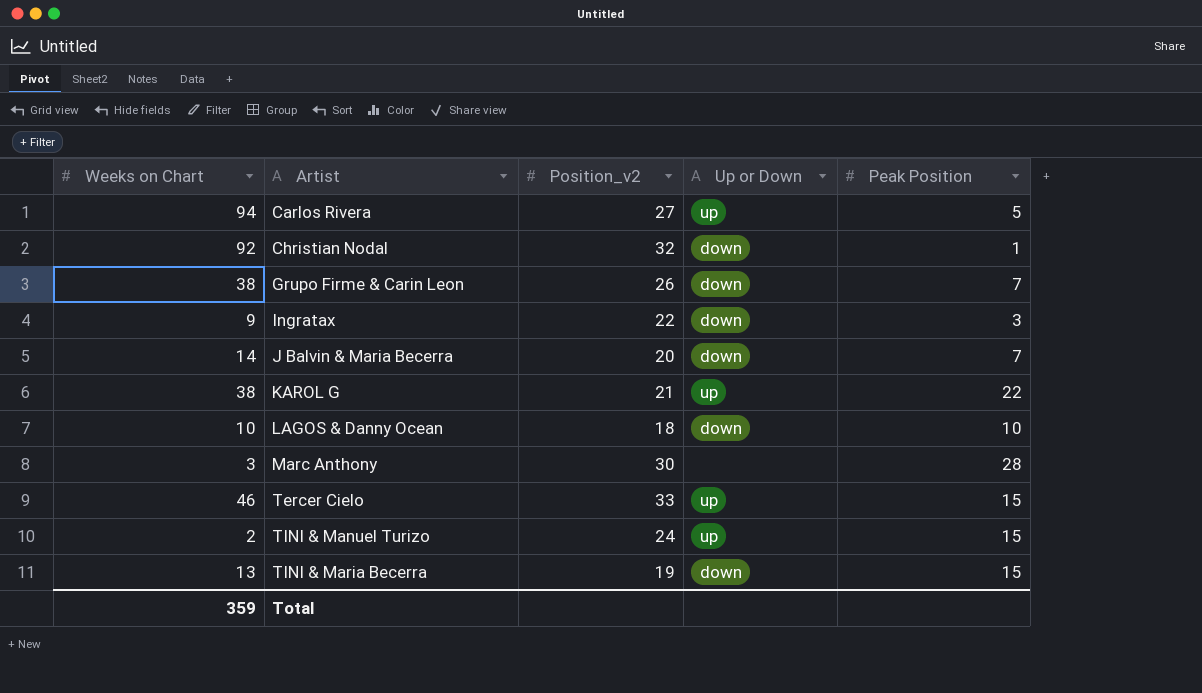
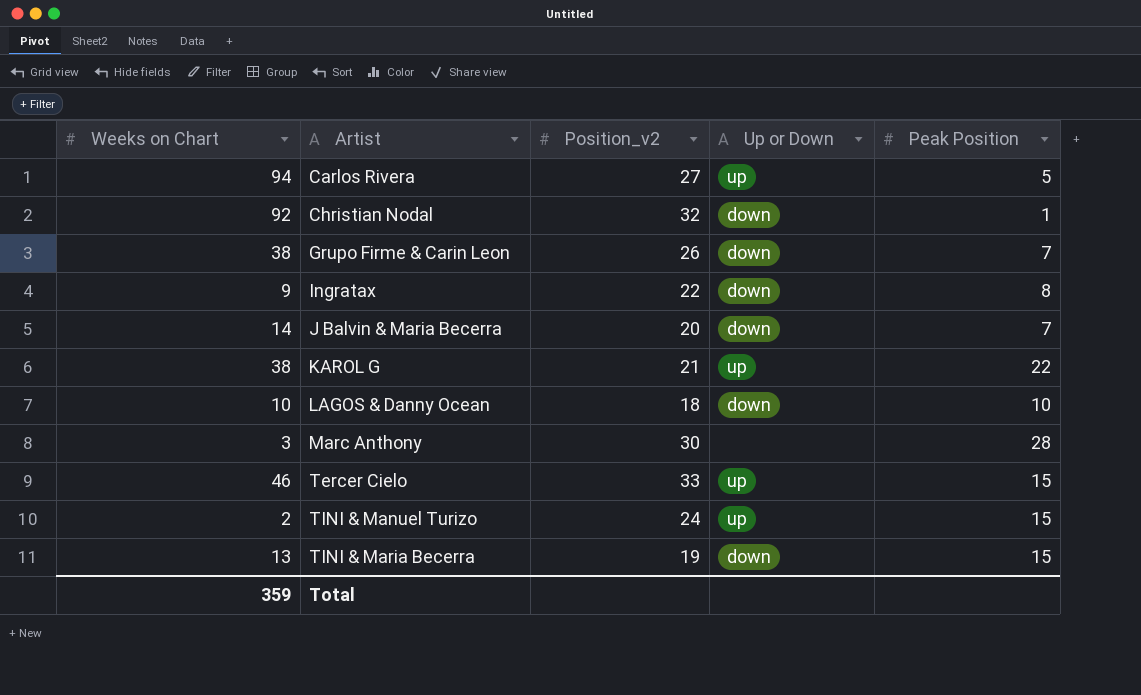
Ingratax | Peak Position: 3 -> 8

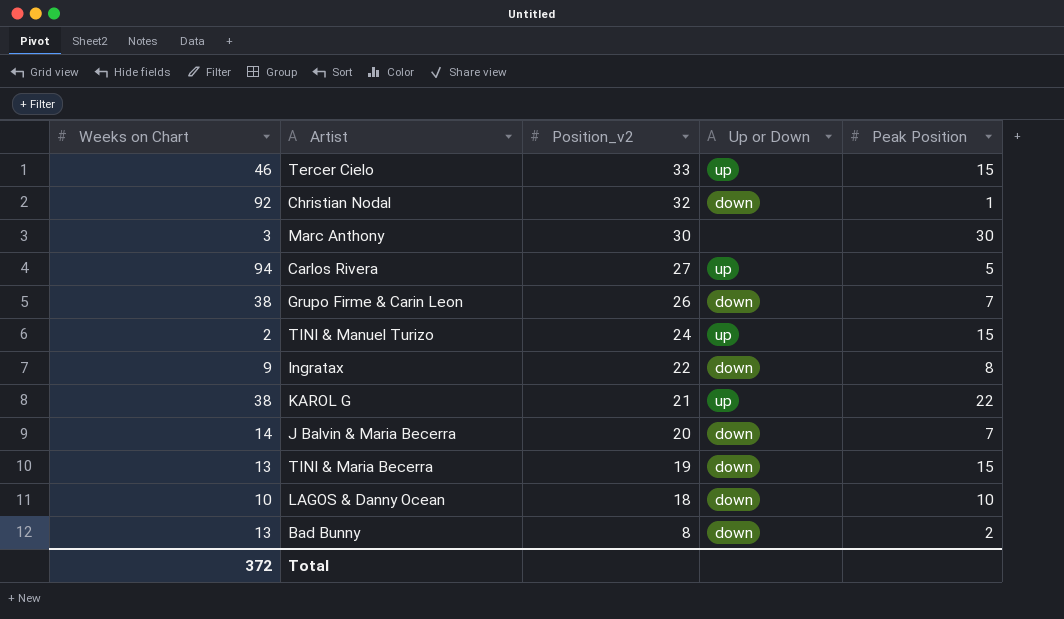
row order: Artist ascending -> Position_v2 descending
Marc Anthony | Peak Position: 28 -> 30
row Bad Bunny: none -> 13 | 8 | down | 2
Total | Weeks on Chart: 359 -> 372

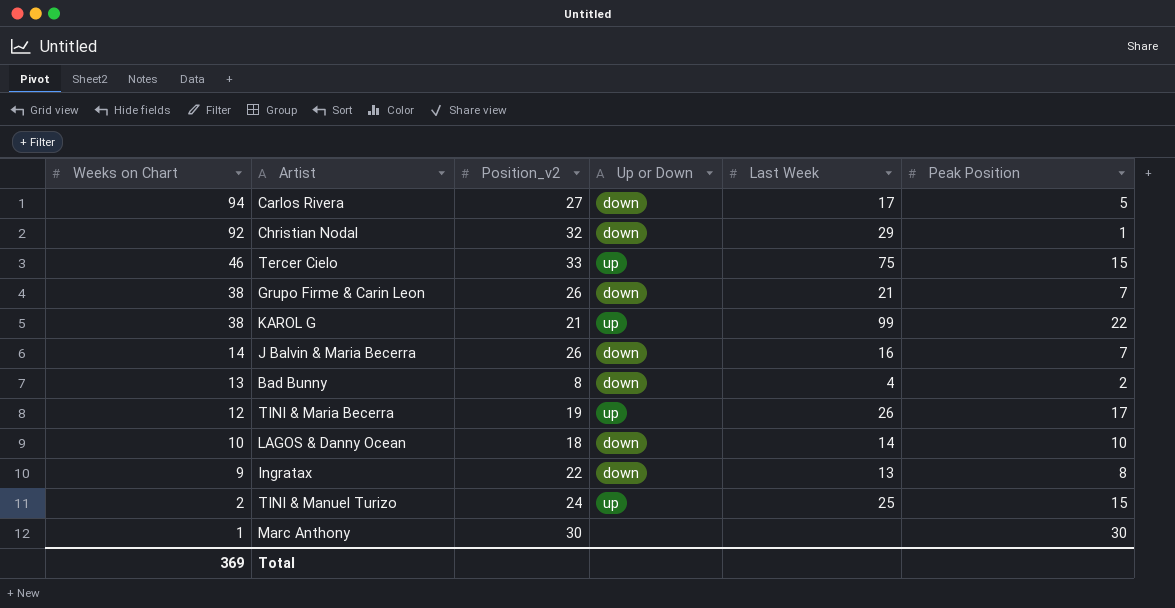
row order: Position_v2 descending -> Weeks on Chart descending
column Last Week | position: none -> 5
Carlos Rivera | Up or Down: up -> down
J Balvin & Maria Becerra | Position_v2: 20 -> 26
TINI & Maria Becerra | Weeks on Chart: 13 -> 12
TINI & Maria Becerra | Up or Down: down -> up
TINI & Maria Becerra | Peak Position: 15 -> 17
Marc Anthony | Weeks on Chart: 3 -> 1
Total | Weeks on Chart: 372 -> 369

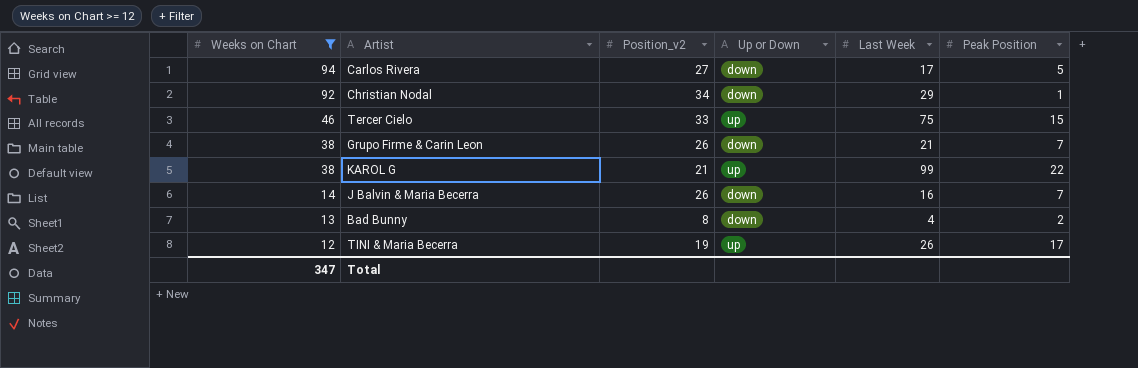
filter: none -> Weeks on Chart >= 12
Christian Nodal | Position_v2: 32 -> 34
Total | Weeks on Chart: 369 -> 347

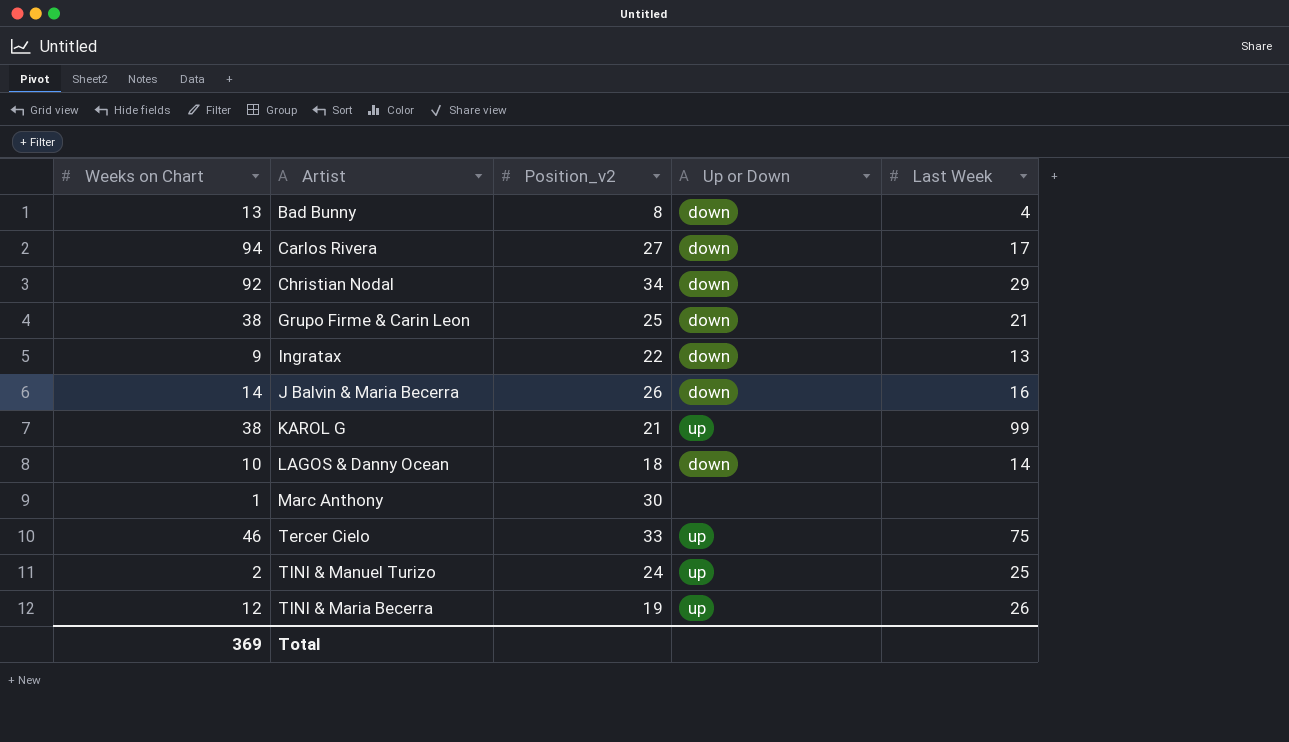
filter: Weeks on Chart >= 12 -> none
row order: Weeks on Chart descending -> Artist ascending
column Peak Position | position: 6 -> none
Grupo Firme & Carin Leon | Position_v2: 26 -> 25
Total | Weeks on Chart: 347 -> 369

